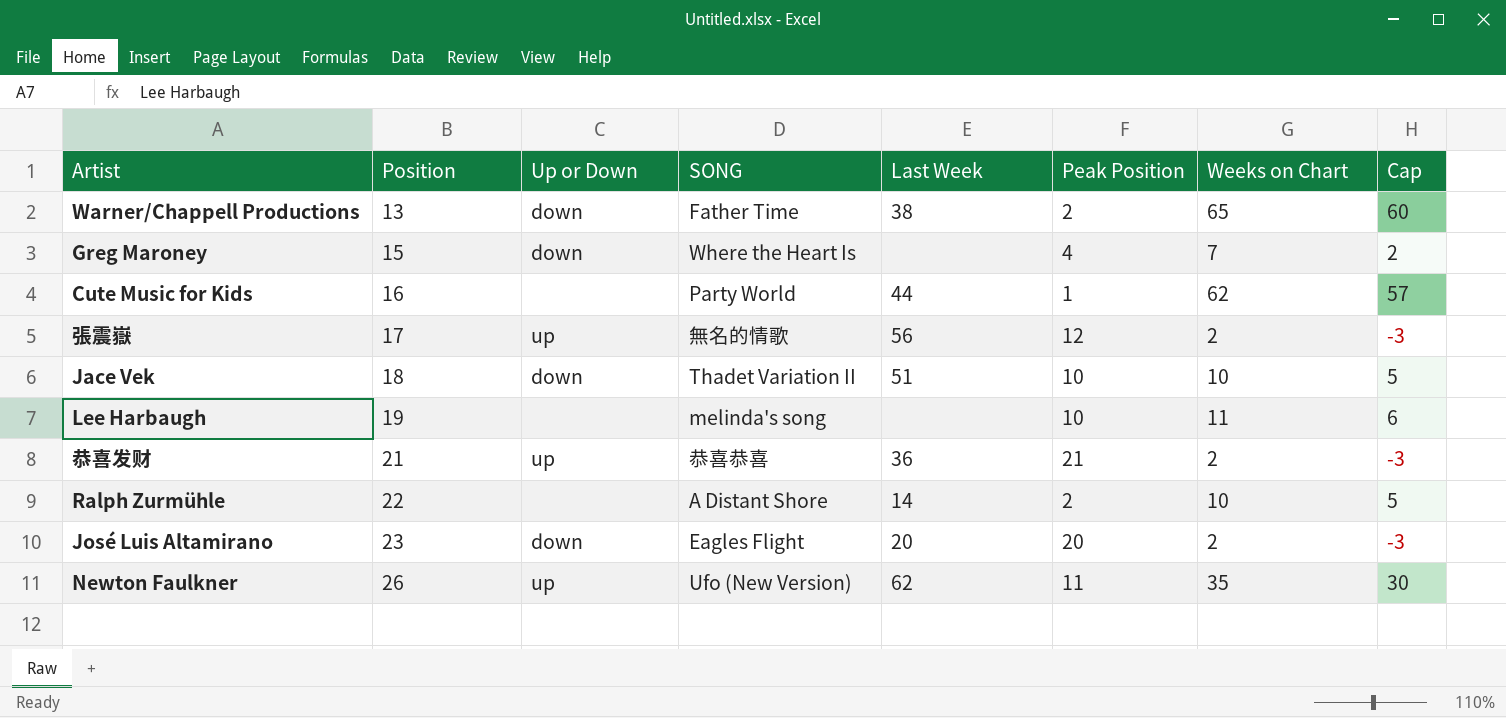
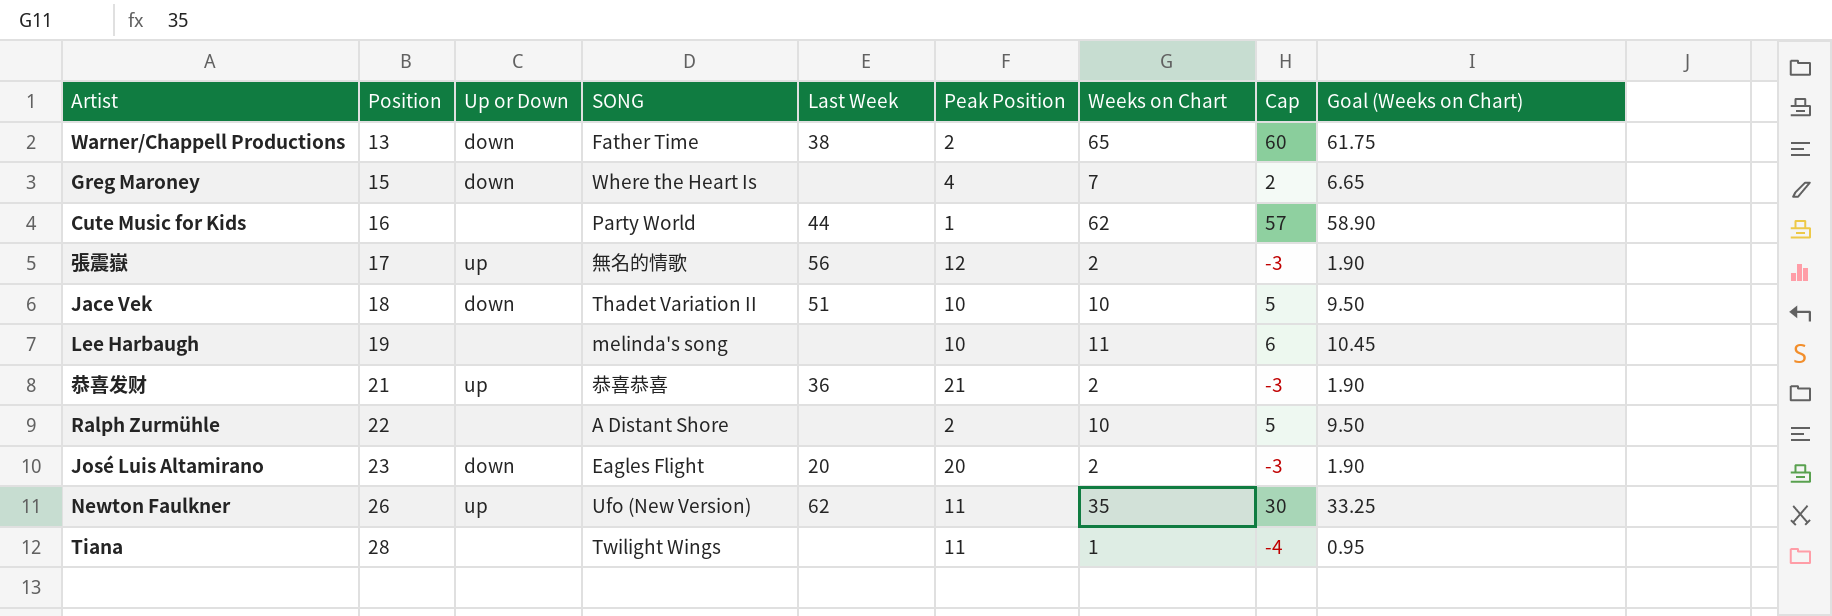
column Goal (Weeks on Chart) | formula: none -> [Weeks on Chart] * 0.95
Ralph Zurmühle | Last Week: 14 -> none
row Tiana: none -> 28 | none | Twilight Wings | none | 11 | 1 | -4 | 0.95

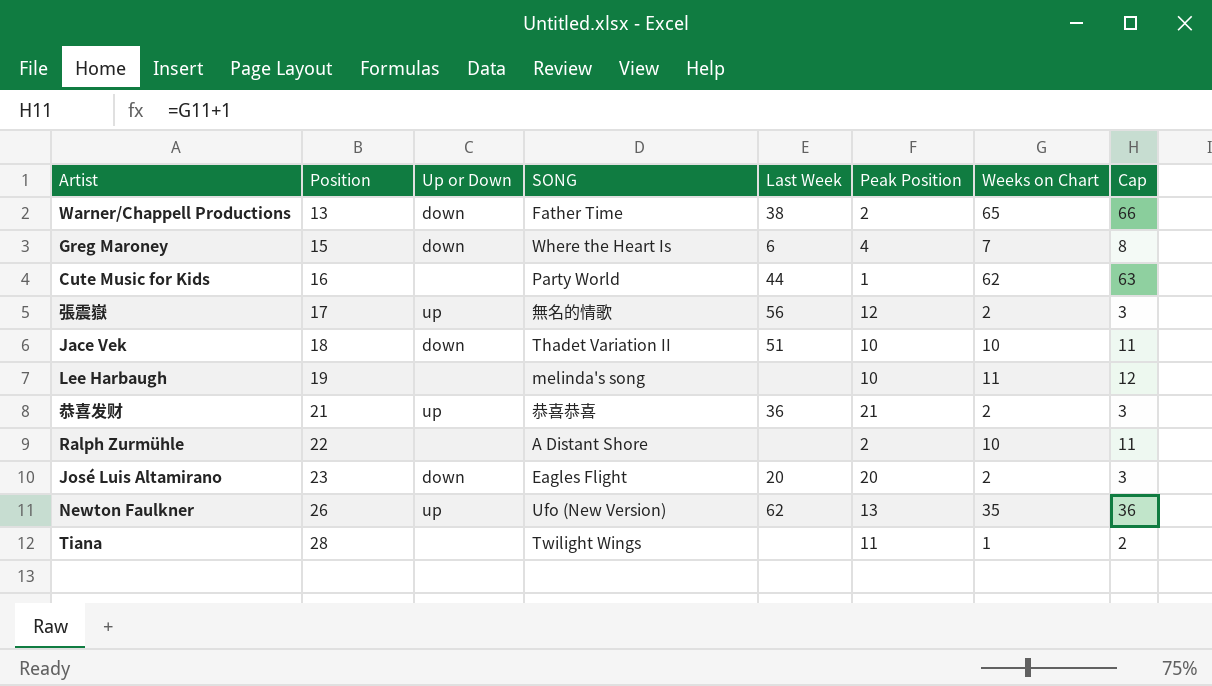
column Goal (Weeks on Chart) | formula: [Weeks on Chart] * 0.95 -> none
column Cap | formula: [Weeks on Chart] - 5 -> [Weeks on Chart] + 1
Greg Maroney | Last Week: none -> 6
Newton Faulkner | Peak Position: 11 -> 13

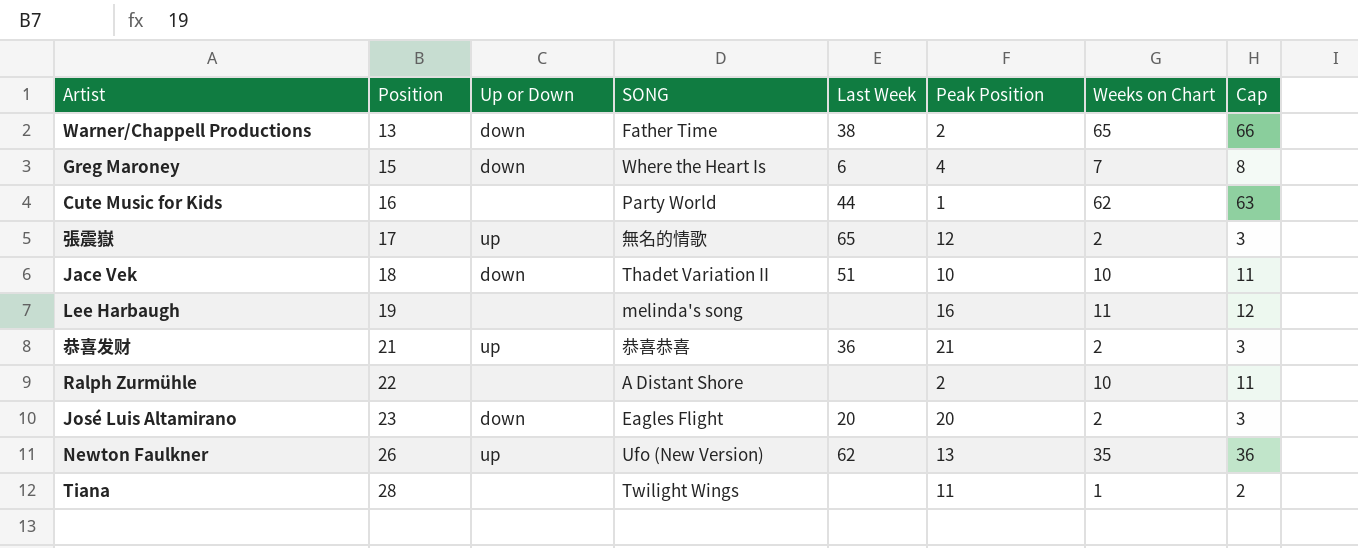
張震嶽 | Last Week: 56 -> 65
Lee Harbaugh | Peak Position: 10 -> 16

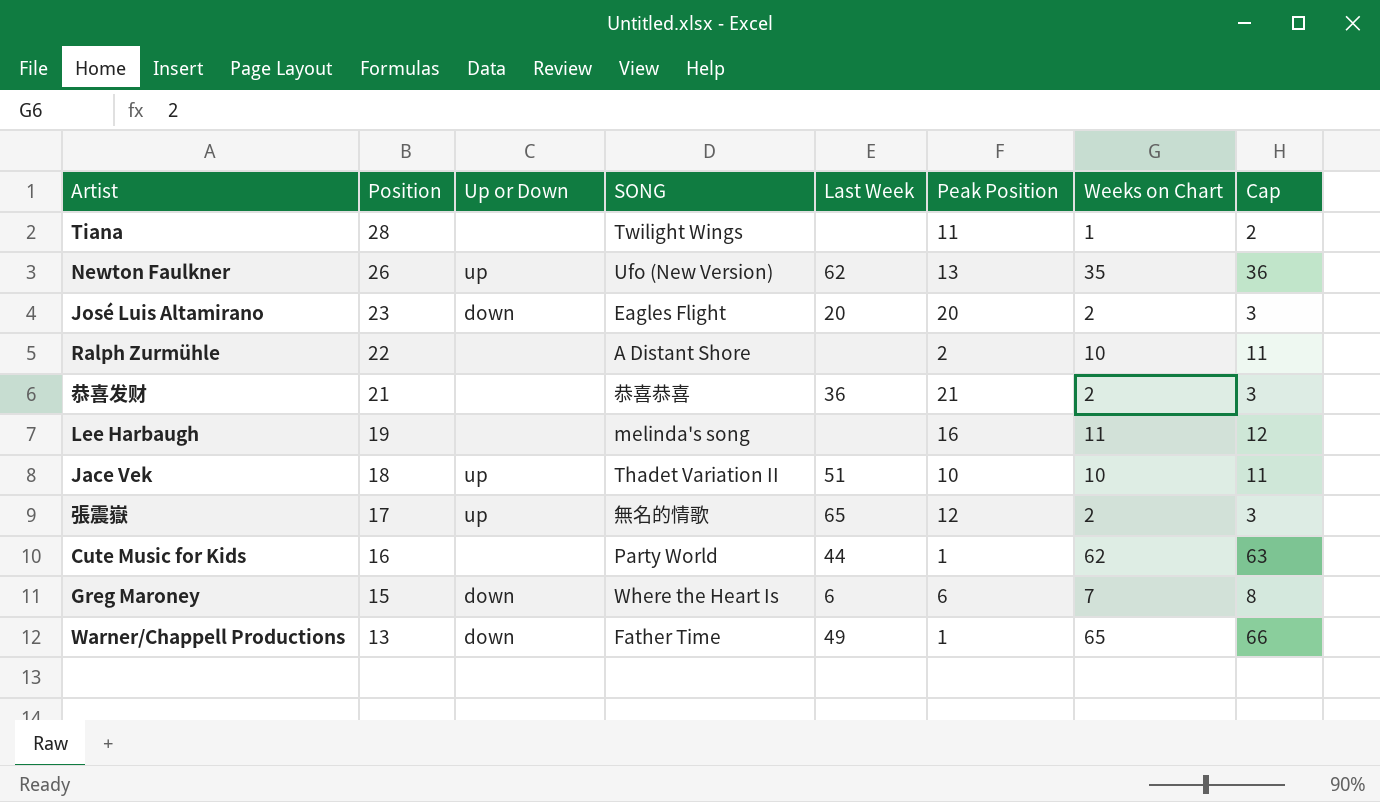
row order: Position ascending -> Position descending
恭喜发财 | Up or Down: up -> none
Jace Vek | Up or Down: down -> up
Greg Maroney | Peak Position: 4 -> 6
Warner/Chappell Productions | Last Week: 38 -> 49
Warner/Chappell Productions | Peak Position: 2 -> 1

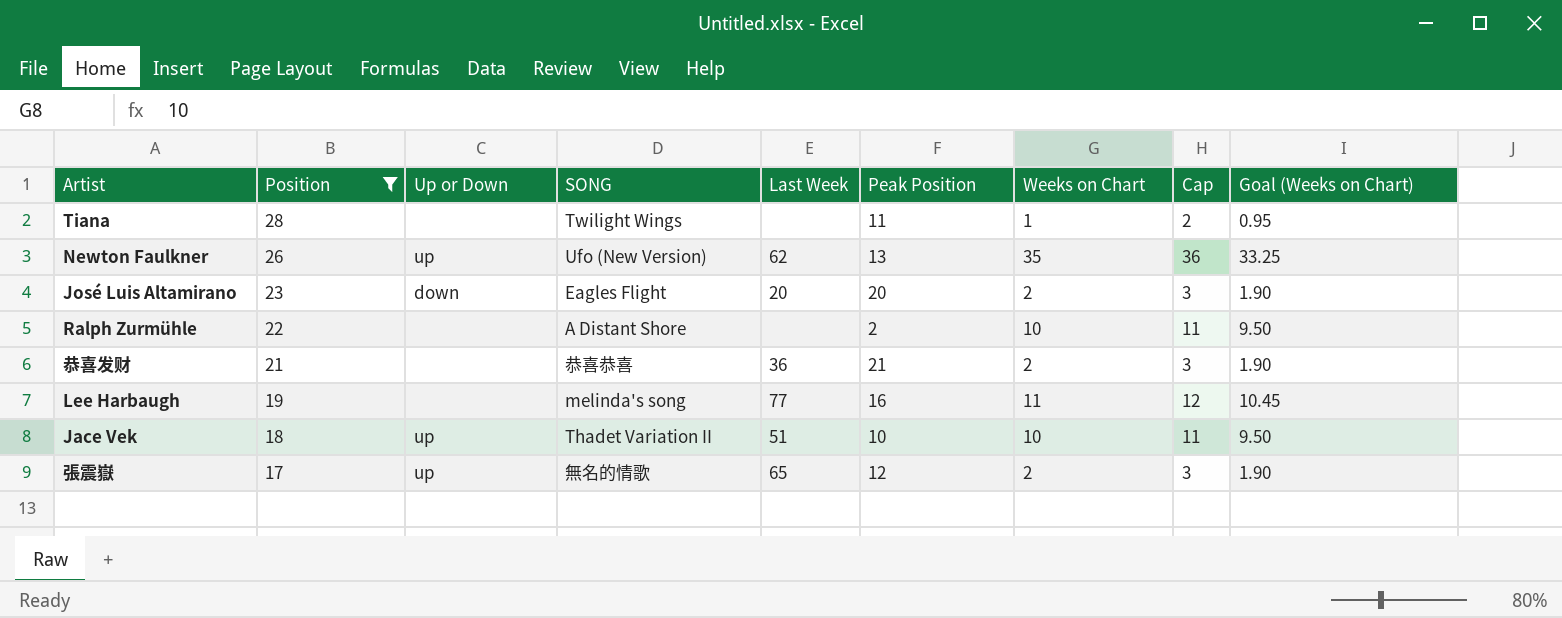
filter: none -> Position >= 17
column Goal (Weeks on Chart) | formula: none -> [Weeks on Chart] * 0.95
Lee Harbaugh | Last Week: none -> 77

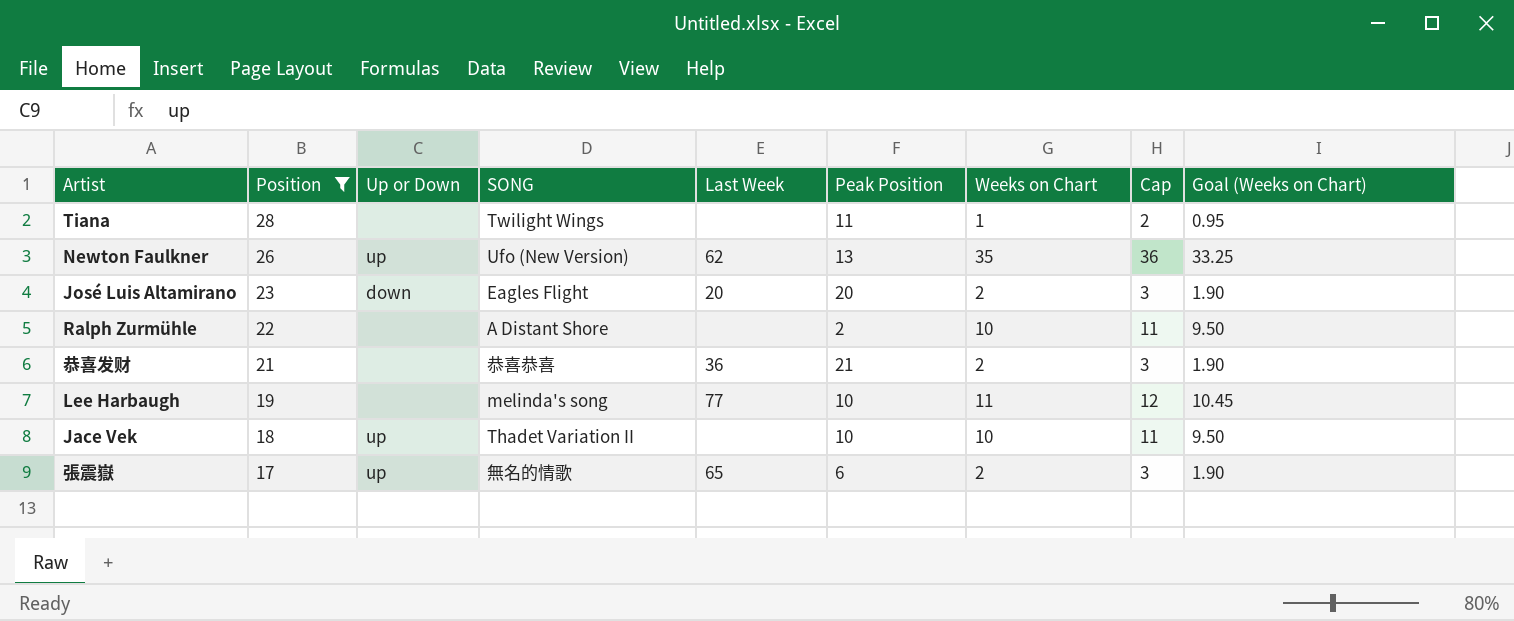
Lee Harbaugh | Peak Position: 16 -> 10
Jace Vek | Last Week: 51 -> none
張震嶽 | Peak Position: 12 -> 6

